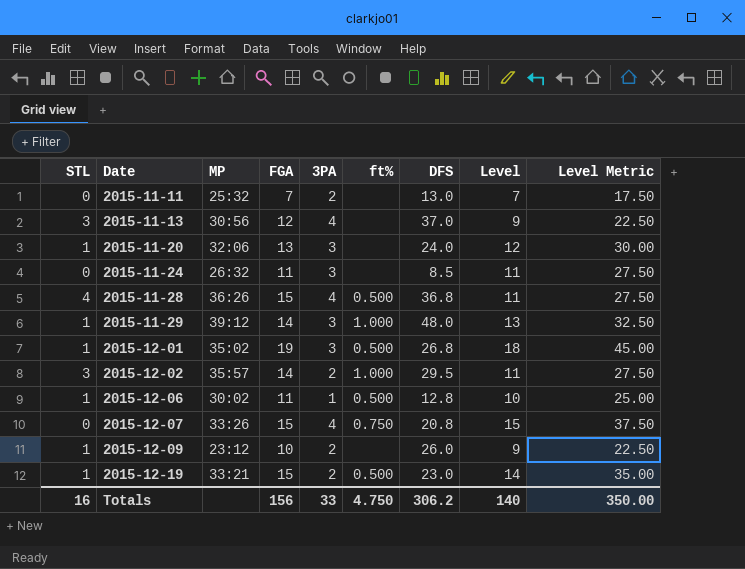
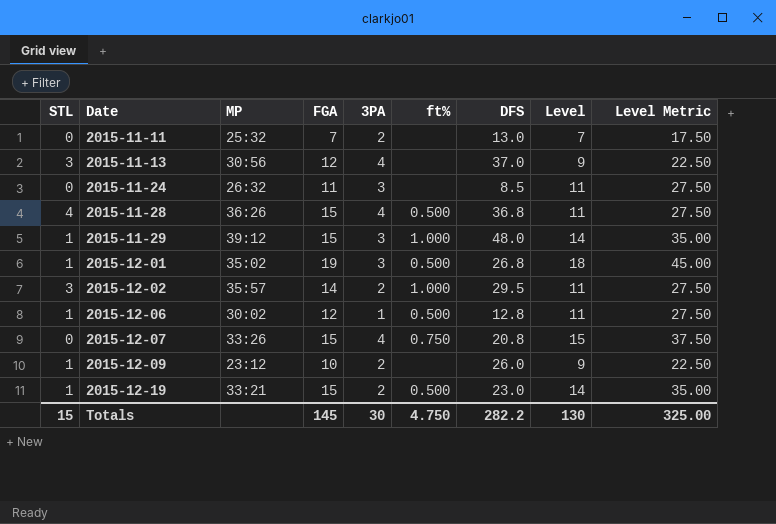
row 2015-11-20: 1 | 32:06 | 13 | 3 | none | 24.0 | 12 | 30.00 -> none
2015-11-29 | FGA: 14 -> 15
2015-11-29 | Level: 13 -> 14
2015-11-29 | Level Metric: 32.50 -> 35.00
2015-12-06 | FGA: 11 -> 12
2015-12-06 | Level: 10 -> 11
2015-12-06 | Level Metric: 25.00 -> 27.50
Totals | STL: 16 -> 15
Totals | FGA: 156 -> 145
Totals | 3PA: 33 -> 30
Totals | DFS: 306.2 -> 282.2
Totals | Level: 140 -> 130
Totals | Level Metric: 350.00 -> 325.00

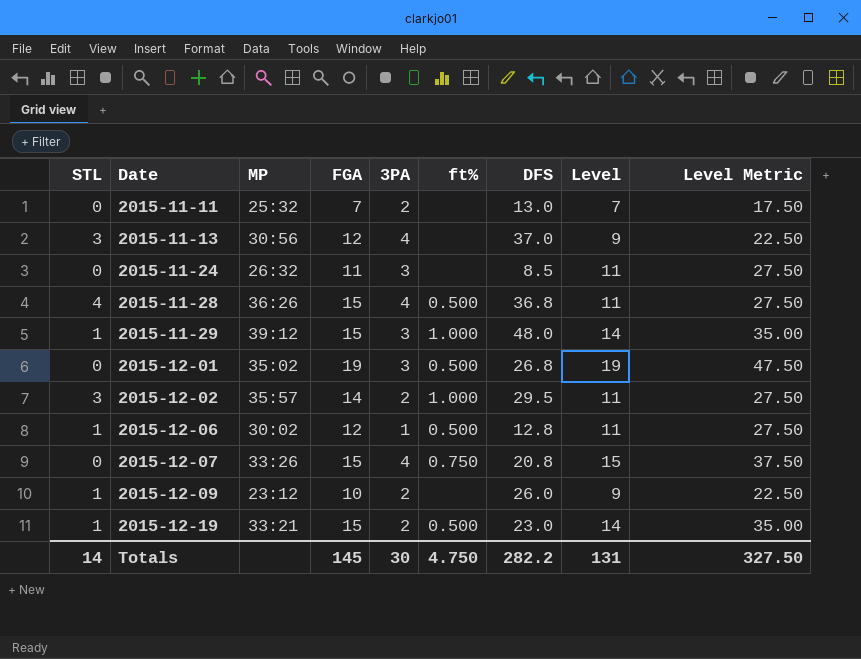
2015-12-01 | STL: 1 -> 0
2015-12-01 | Level: 18 -> 19
2015-12-01 | Level Metric: 45.00 -> 47.50
Totals | STL: 15 -> 14
Totals | Level: 130 -> 131
Totals | Level Metric: 325.00 -> 327.50

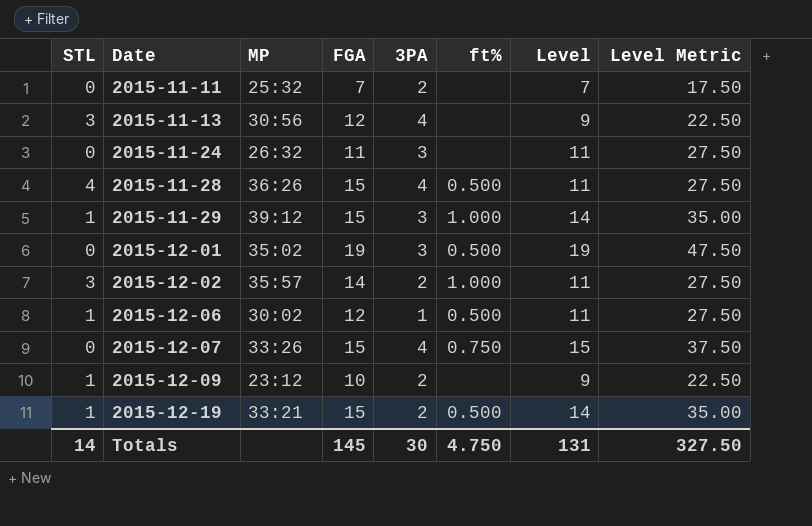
column DFS | position: 7 -> none

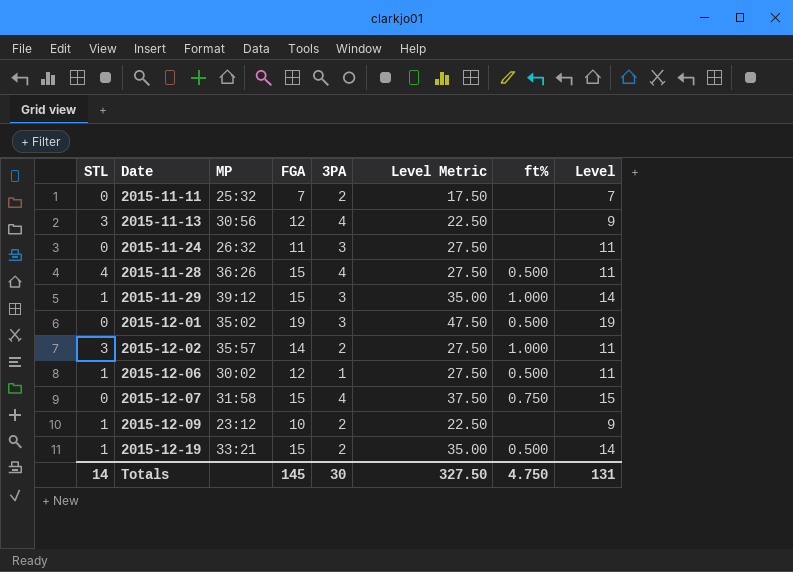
column Level Metric | position: 8 -> 6
2015-12-07 | MP: 33:26 -> 31:58

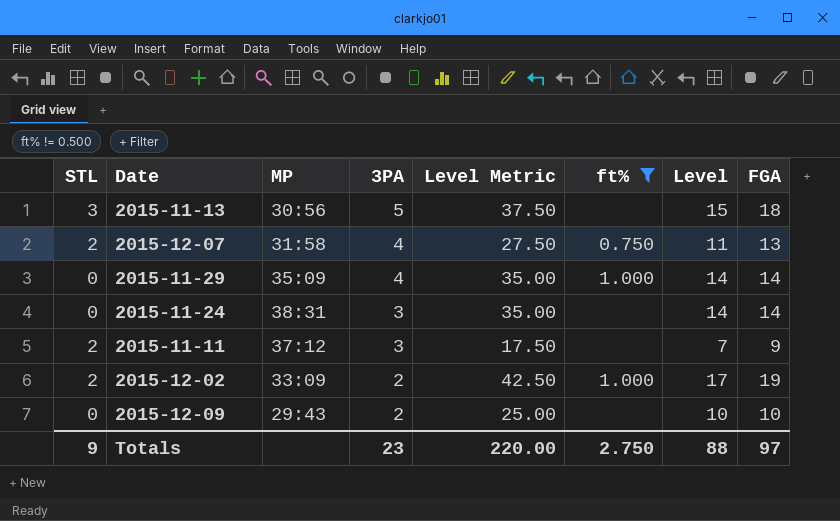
filter: none -> ft% != 0.500
row order: Date ascending -> 3PA descending
column FGA | position: 4 -> 8
2015-11-13 | 3PA: 4 -> 5
2015-11-13 | Level Metric: 22.50 -> 37.50
2015-11-13 | Level: 9 -> 15
2015-11-13 | FGA: 12 -> 18
2015-12-07 | STL: 0 -> 2
2015-12-07 | Level Metric: 37.50 -> 27.50
2015-12-07 | Level: 15 -> 11
2015-12-07 | FGA: 15 -> 13
2015-11-29 | STL: 1 -> 0
2015-11-29 | MP: 39:12 -> 35:09
2015-11-29 | 3PA: 3 -> 4
2015-11-29 | FGA: 15 -> 14
2015-11-24 | MP: 26:32 -> 38:31
2015-11-24 | Level Metric: 27.50 -> 35.00
2015-11-24 | Level: 11 -> 14
2015-11-24 | FGA: 11 -> 14
2015-11-11 | STL: 0 -> 2
2015-11-11 | MP: 25:32 -> 37:12
2015-11-11 | 3PA: 2 -> 3
2015-11-11 | FGA: 7 -> 9
2015-12-02 | STL: 3 -> 2
2015-12-02 | MP: 35:57 -> 33:09
2015-12-02 | Level Metric: 27.50 -> 42.50
2015-12-02 | Level: 11 -> 17
2015-12-02 | FGA: 14 -> 19
2015-12-09 | STL: 1 -> 0
2015-12-09 | MP: 23:12 -> 29:43
2015-12-09 | Level Metric: 22.50 -> 25.00
2015-12-09 | Level: 9 -> 10
Totals | STL: 14 -> 9
Totals | 3PA: 30 -> 23
Totals | Level Metric: 327.50 -> 220.00
Totals | ft%: 4.750 -> 2.750
Totals | Level: 131 -> 88
Totals | FGA: 145 -> 97

